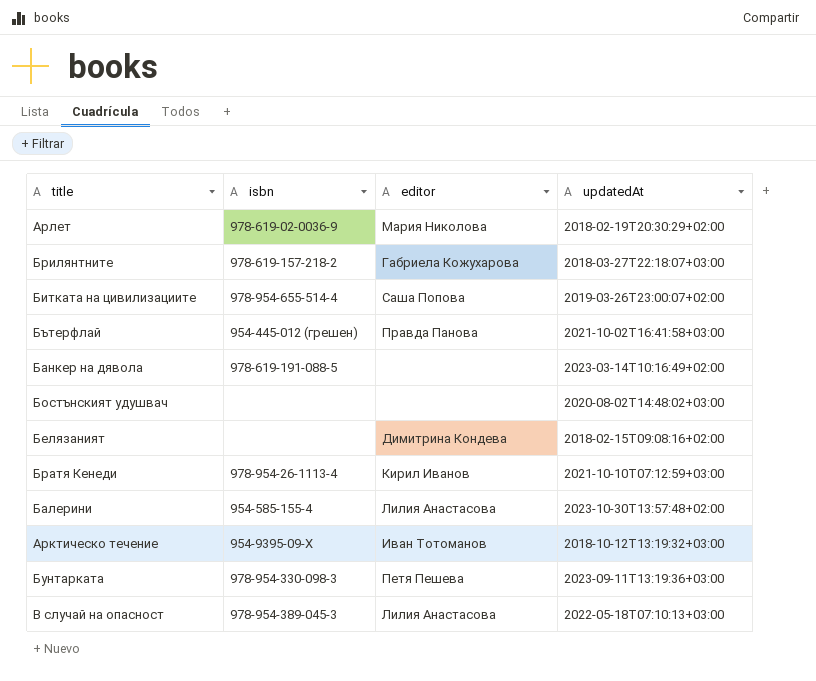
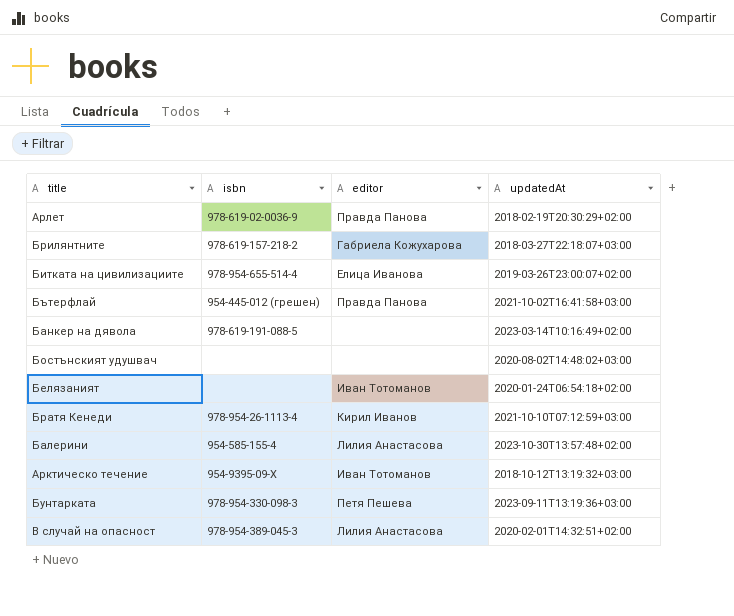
Арлет | editor: Мария Николова -> Правда Панова
Битката на цивилизациите | editor: Саша Попова -> Елица Иванова
Белязаният | editor: Димитрина Кондева -> Иван Тотоманов
Белязаният | updatedAt: 2018-02-15T09:08:16+02:00 -> 2020-01-24T06:54:18+02:00
В случай на опасност | updatedAt: 2022-05-18T07:10:13+03:00 -> 2020-02-01T14:32:51+02:00

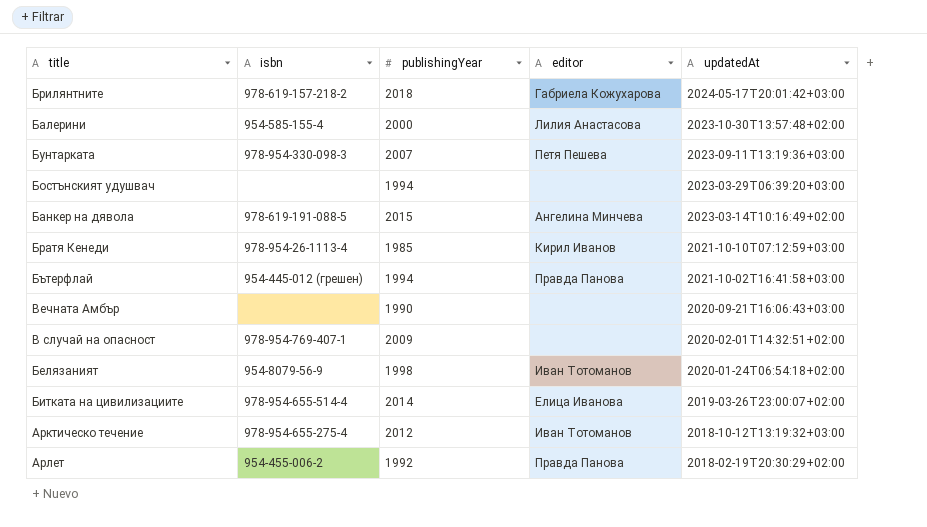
row order: none -> updatedAt descending
column publishingYear | position: none -> 3
Брилянтните | updatedAt: 2018-03-27T22:18:07+03:00 -> 2024-05-17T20:01:42+03:00
Бостънският удушвач | updatedAt: 2020-08-02T14:48:02+03:00 -> 2023-03-29T06:39:20+03:00
Банкер на дявола | editor: none -> Ангелина Минчева
row Вечната Амбър: none -> none | 1990 | none | 2020-09-21T16:06:43+03:00
В случай на опасност | isbn: 978-954-389-045-3 -> 978-954-769-407-1
В случай на опасност | editor: Лилия Анастасова -> none
Белязаният | isbn: none -> 954-8079-56-9
Арктическо течение | isbn: 954-9395-09-X -> 978-954-655-275-4
Арлет | isbn: 978-619-02-0036-9 -> 954-455-006-2

